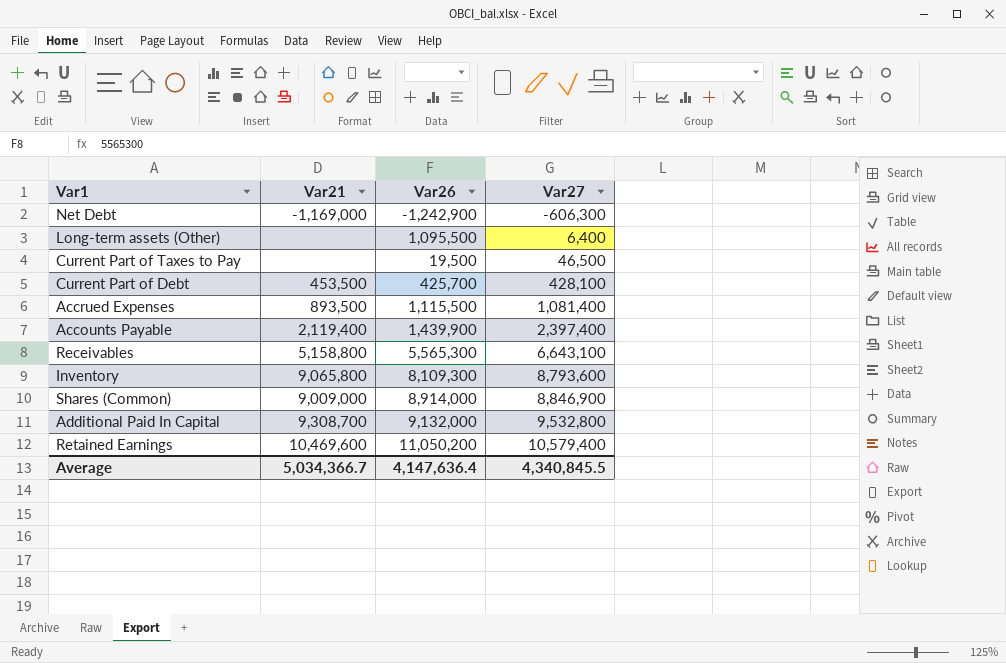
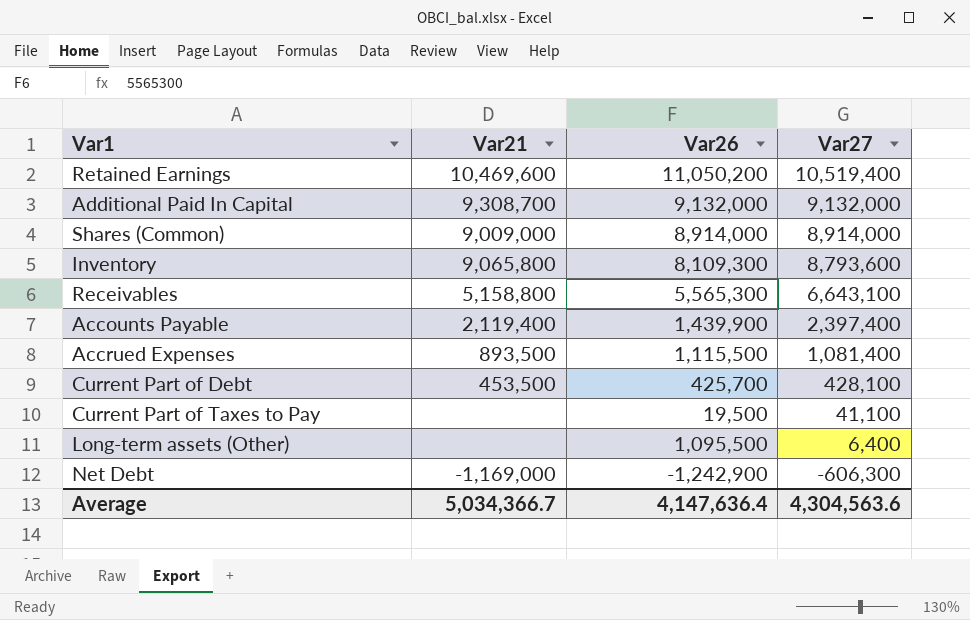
row order: Var27 ascending -> Var27 descending
Retained Earnings | Var27: 10,579,400 -> 10,519,400
Additional Paid In Capital | Var27: 9,532,800 -> 9,132,000
Shares (Common) | Var27: 8,846,900 -> 8,914,000
Current Part of Taxes to Pay | Var27: 46,500 -> 41,100
Average | Var27: 4,340,845.5 -> 4,304,563.6

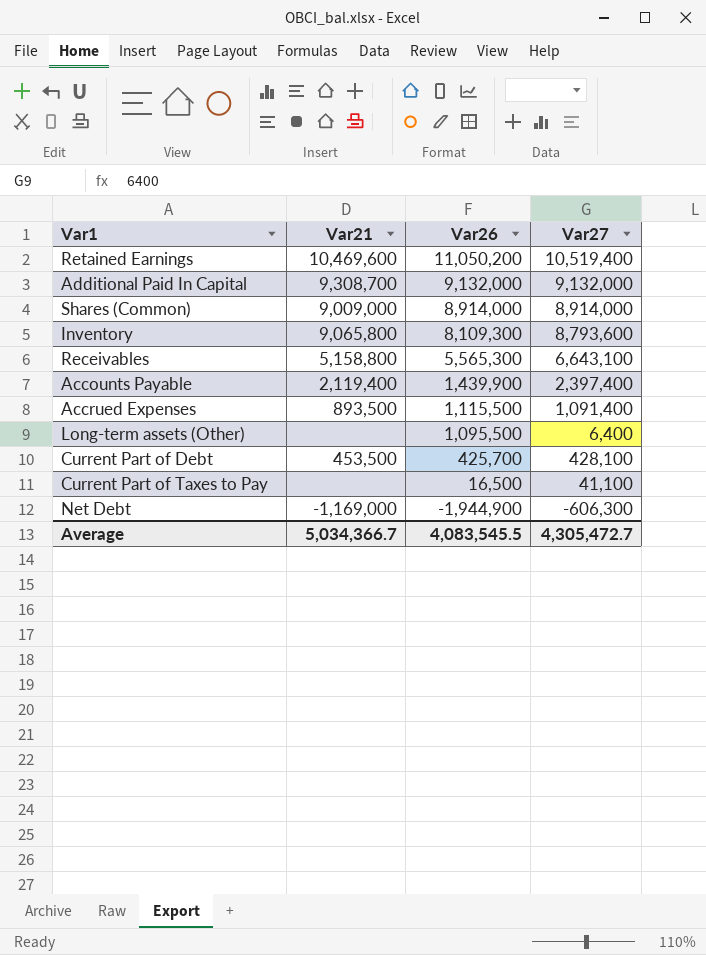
row order: Var27 descending -> Var26 descending
Accrued Expenses | Var27: 1,081,400 -> 1,091,400
Current Part of Taxes to Pay | Var26: 19,500 -> 16,500
Net Debt | Var26: -1,242,900 -> -1,944,900
Average | Var26: 4,147,636.4 -> 4,083,545.5
Average | Var27: 4,304,563.6 -> 4,305,472.7

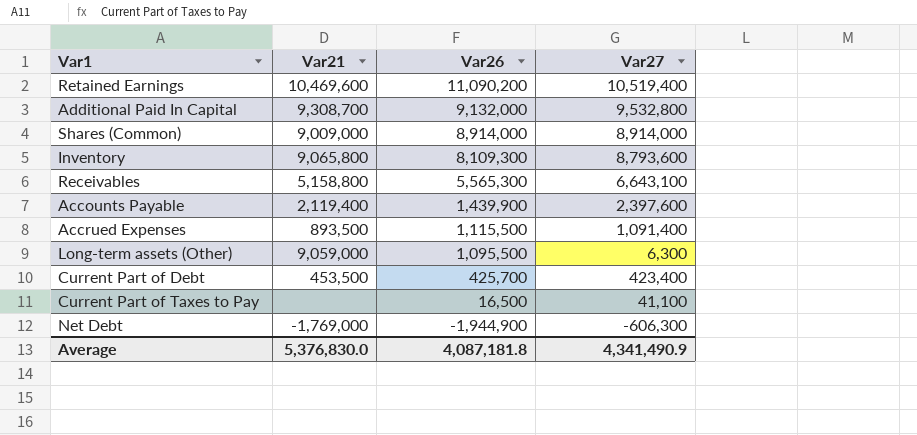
Retained Earnings | Var26: 11,050,200 -> 11,090,200
Additional Paid In Capital | Var27: 9,132,000 -> 9,532,800
Accounts Payable | Var27: 2,397,400 -> 2,397,600
Long-term assets (Other) | Var21: none -> 9,059,000
Long-term assets (Other) | Var27: 6,400 -> 6,300
Current Part of Debt | Var27: 428,100 -> 423,400
Net Debt | Var21: -1,169,000 -> -1,769,000
Average | Var21: 5,034,366.7 -> 5,376,830.0
Average | Var26: 4,083,545.5 -> 4,087,181.8
Average | Var27: 4,305,472.7 -> 4,341,490.9

